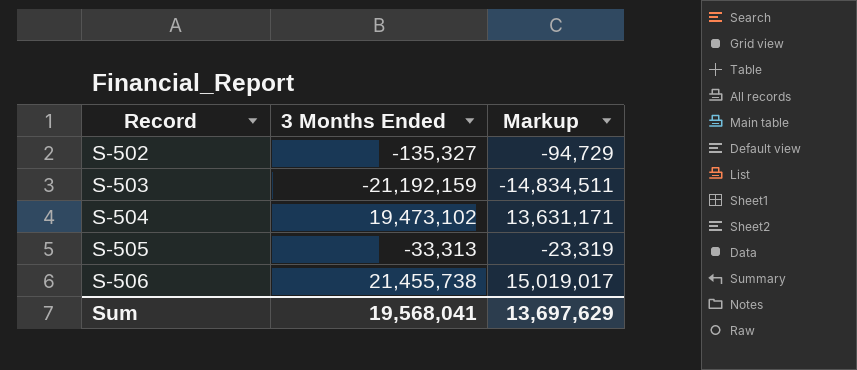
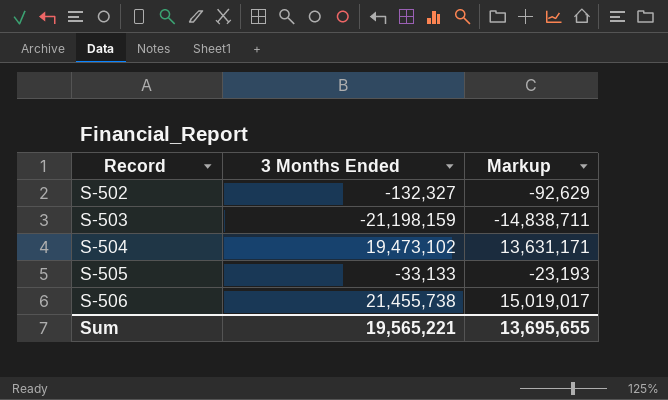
S-502 | 3 Months Ended: -135,327 -> -132,327
S-502 | Markup: -94,729 -> -92,629
S-503 | 3 Months Ended: -21,192,159 -> -21,198,159
S-503 | Markup: -14,834,511 -> -14,838,711
S-505 | 3 Months Ended: -33,313 -> -33,133
S-505 | Markup: -23,319 -> -23,193
Sum | 3 Months Ended: 19,568,041 -> 19,565,221
Sum | Markup: 13,697,629 -> 13,695,655

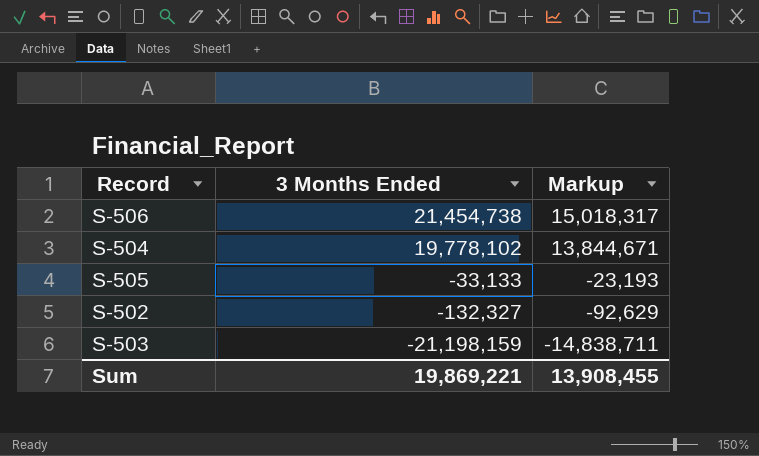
row order: Record ascending -> 3 Months Ended descending
S-506 | 3 Months Ended: 21,455,738 -> 21,454,738
S-506 | Markup: 15,019,017 -> 15,018,317
S-504 | 3 Months Ended: 19,473,102 -> 19,778,102
S-504 | Markup: 13,631,171 -> 13,844,671
Sum | 3 Months Ended: 19,565,221 -> 19,869,221
Sum | Markup: 13,695,655 -> 13,908,455

